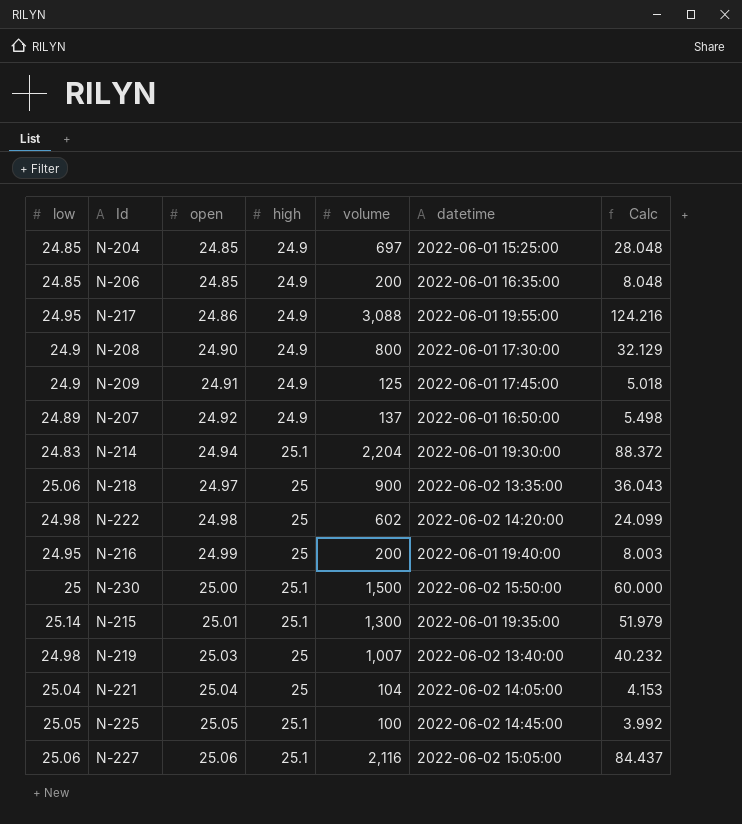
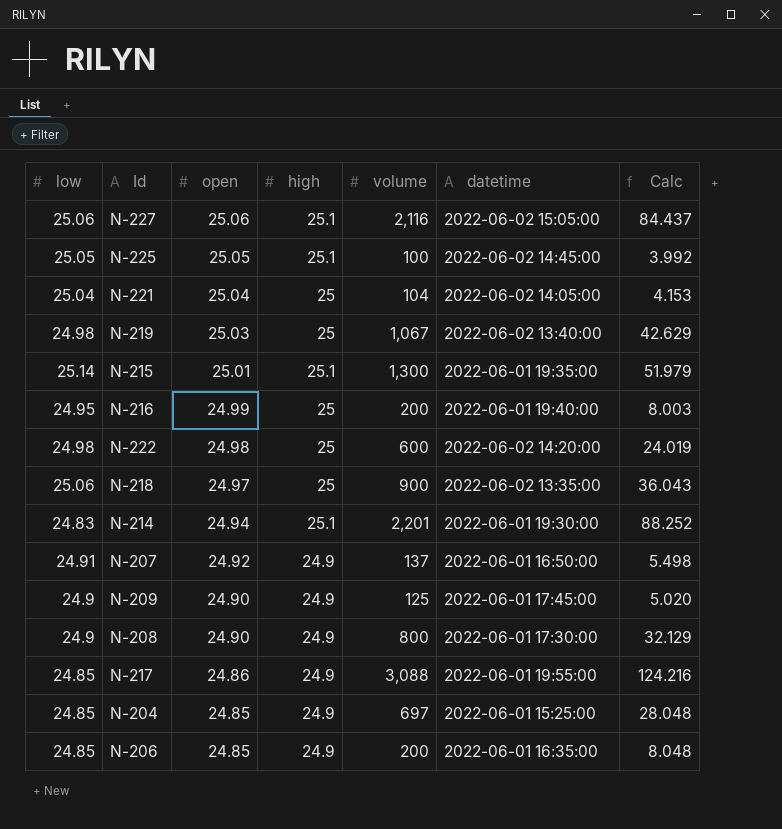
row order: open ascending -> open descending
row N-230: 25 | 25.00 | 25.1 | 1,500 | 2022-06-02 15:50:00 | 60.000 -> none
N-219 | volume: 1,007 -> 1,067
N-219 | Calc: 40.232 -> 42.629
N-222 | volume: 602 -> 600
N-222 | Calc: 24.099 -> 24.019
N-214 | volume: 2,204 -> 2,201
N-214 | Calc: 88.372 -> 88.252
N-207 | low: 24.89 -> 24.91
N-209 | open: 24.91 -> 24.90
N-209 | Calc: 5.018 -> 5.020
N-217 | low: 24.95 -> 24.85

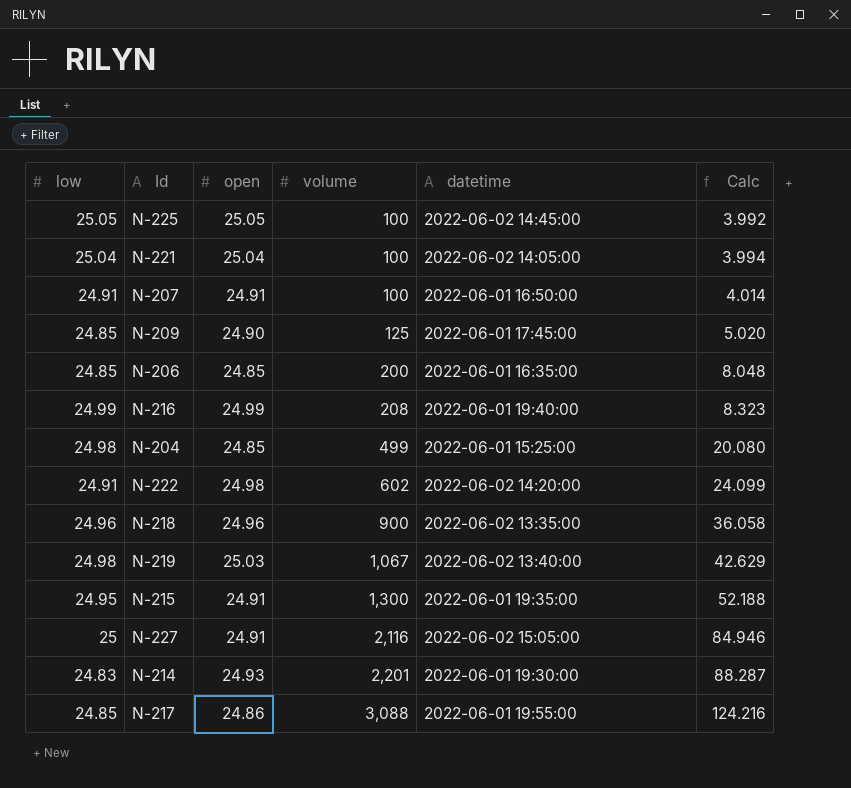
row order: open descending -> volume ascending
column high | position: 4 -> none
row N-208: 24.9 | 24.90 | 24.9 | 800 | 2022-06-01 17:30:00 | 32.129 -> none
N-221 | volume: 104 -> 100
N-221 | Calc: 4.153 -> 3.994
N-207 | open: 24.92 -> 24.91
N-207 | volume: 137 -> 100
N-207 | Calc: 5.498 -> 4.014
N-209 | low: 24.9 -> 24.85
N-216 | low: 24.95 -> 24.99
N-216 | volume: 200 -> 208
N-216 | Calc: 8.003 -> 8.323
N-204 | low: 24.85 -> 24.98
N-204 | volume: 697 -> 499
N-204 | Calc: 28.048 -> 20.080
N-222 | low: 24.98 -> 24.91
N-222 | volume: 600 -> 602
N-222 | Calc: 24.019 -> 24.099
N-218 | low: 25.06 -> 24.96
N-218 | open: 24.97 -> 24.96
N-218 | Calc: 36.043 -> 36.058
N-215 | low: 25.14 -> 24.95
N-215 | open: 25.01 -> 24.91
N-215 | Calc: 51.979 -> 52.188
N-227 | low: 25.06 -> 25
N-227 | open: 25.06 -> 24.91
N-227 | Calc: 84.437 -> 84.946
N-214 | open: 24.94 -> 24.93
N-214 | Calc: 88.252 -> 88.287

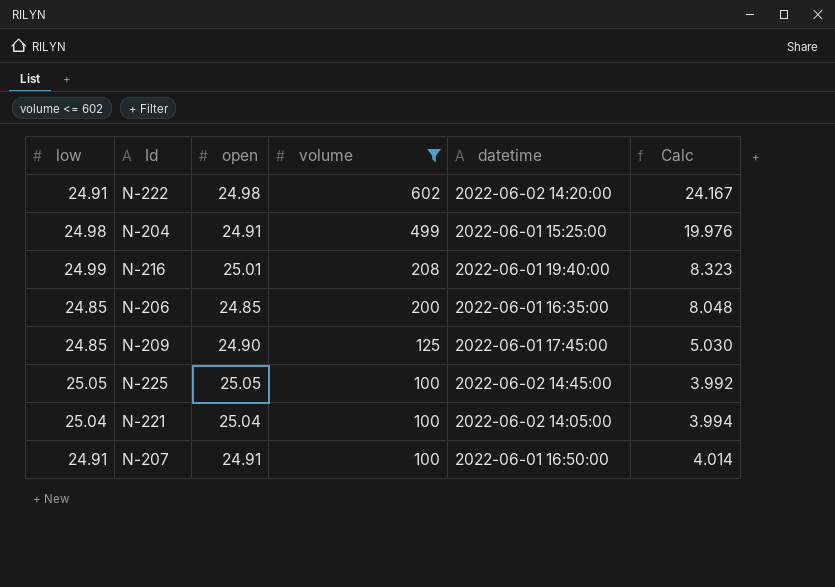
filter: none -> volume <= 602
row order: volume ascending -> volume descending
column Calc | formula: [volume] / [open] -> [volume] / [low]
N-204 | open: 24.85 -> 24.91
N-216 | open: 24.99 -> 25.01

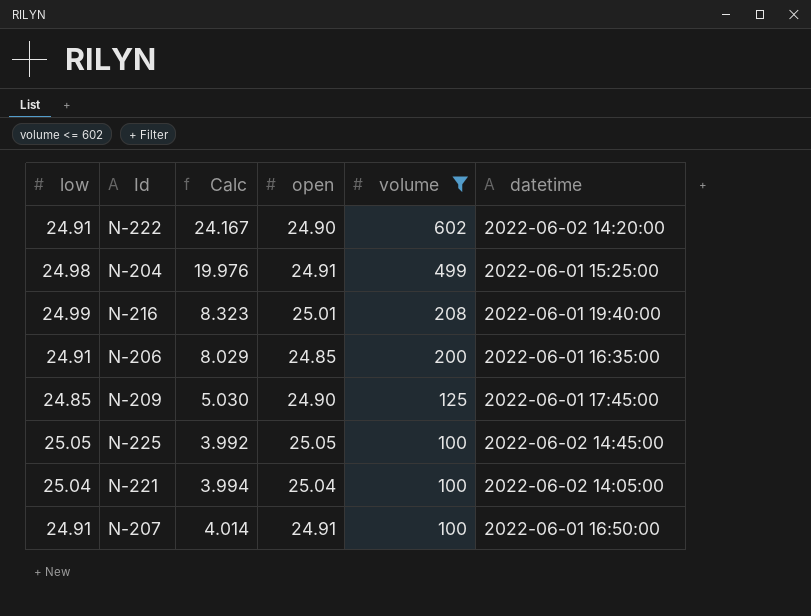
column Calc | position: 6 -> 3
N-222 | open: 24.98 -> 24.90
N-206 | low: 24.85 -> 24.91
N-206 | Calc: 8.048 -> 8.029

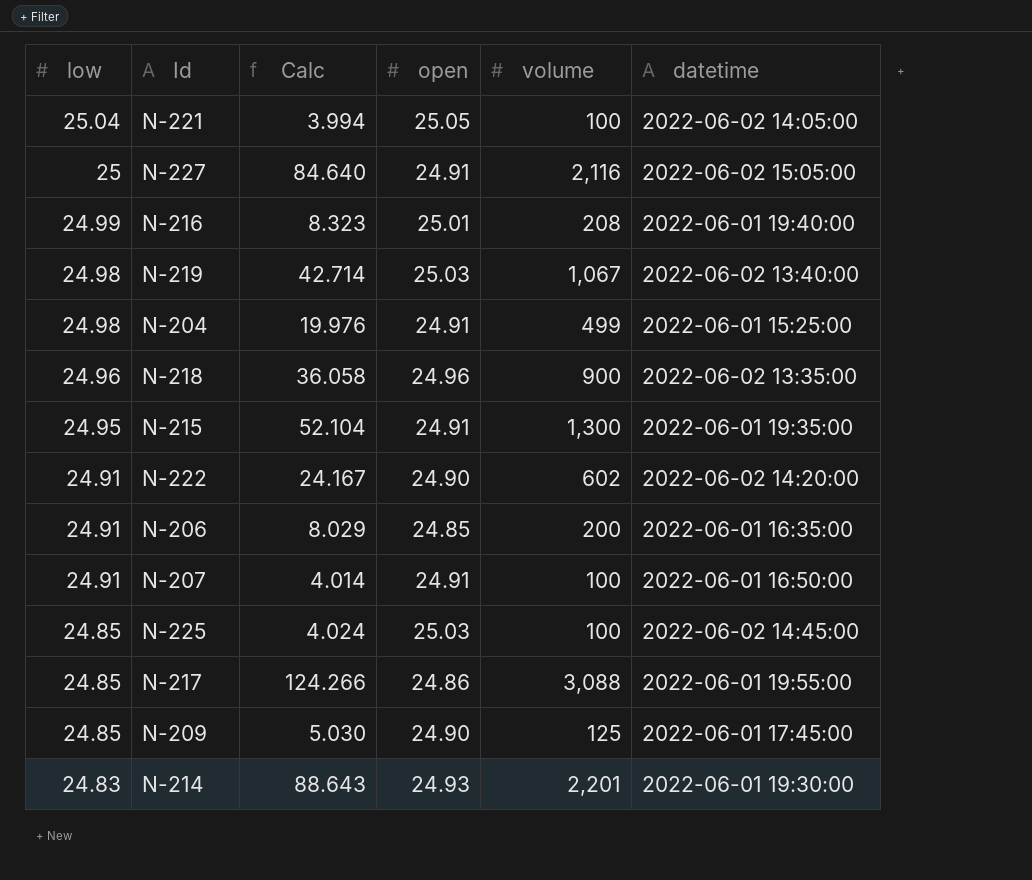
filter: volume <= 602 -> none
row order: volume descending -> low descending
N-221 | open: 25.04 -> 25.05
N-225 | low: 25.05 -> 24.85
N-225 | Calc: 3.992 -> 4.024
N-225 | open: 25.05 -> 25.03

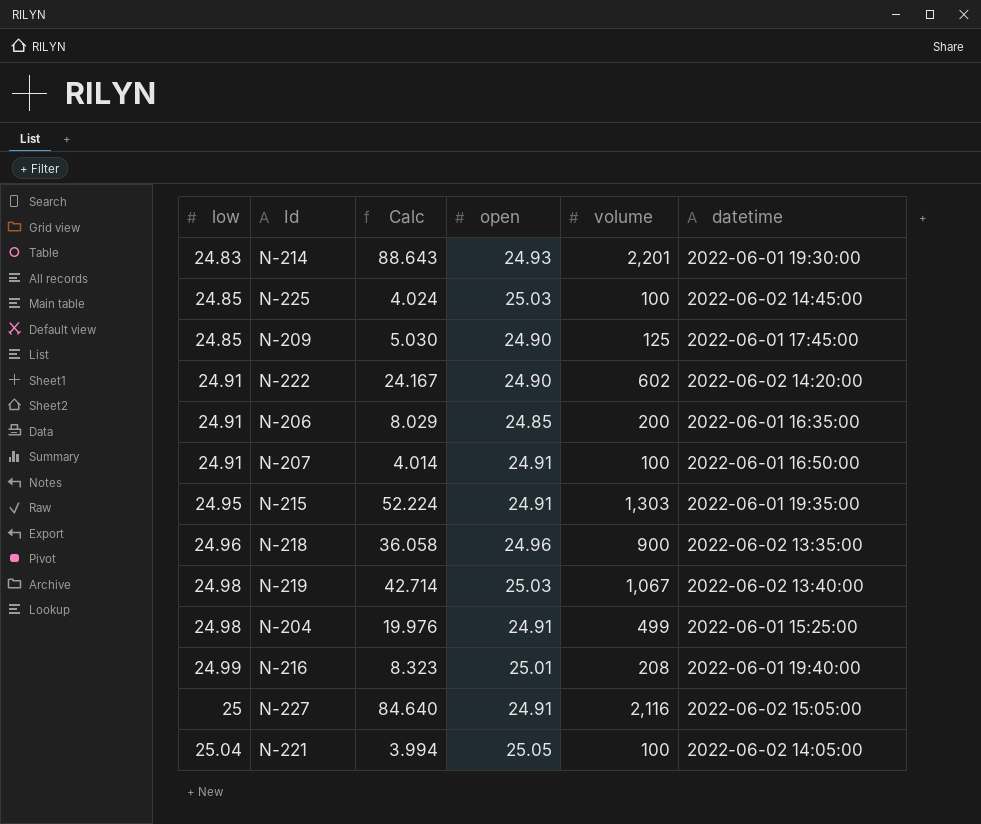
row order: low descending -> low ascending
row N-217: 24.85 | 124.266 | 24.86 | 3,088 | 2022-06-01 19:55:00 -> none
N-215 | Calc: 52.104 -> 52.224
N-215 | volume: 1,300 -> 1,303

